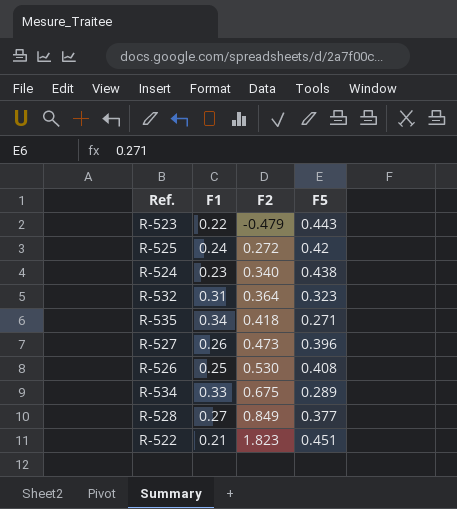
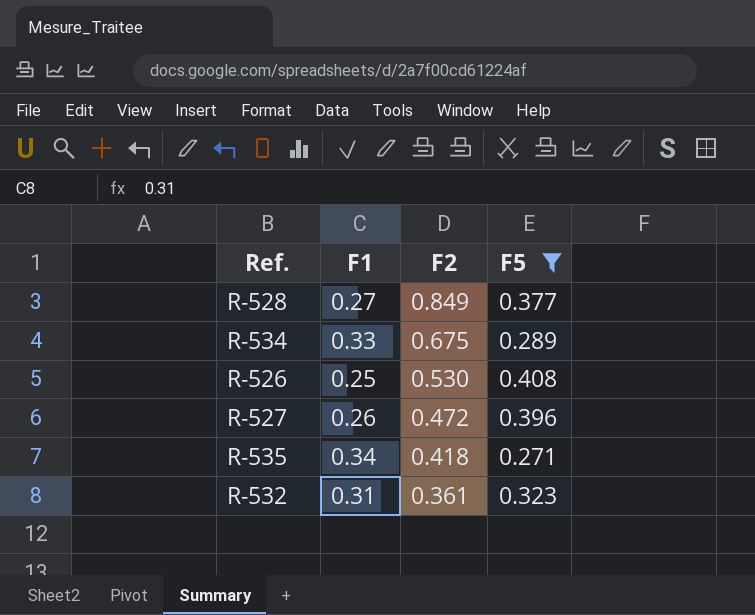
filter: none -> F5 <= 0.408
row order: F2 ascending -> F2 descending
R-527 | F2: 0.473 -> 0.472
R-532 | F2: 0.364 -> 0.361

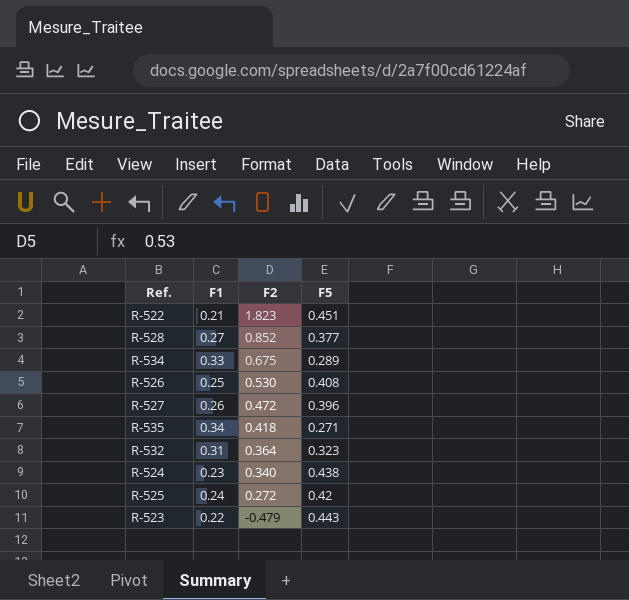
filter: F5 <= 0.408 -> none
R-528 | F2: 0.849 -> 0.852
R-532 | F2: 0.361 -> 0.364

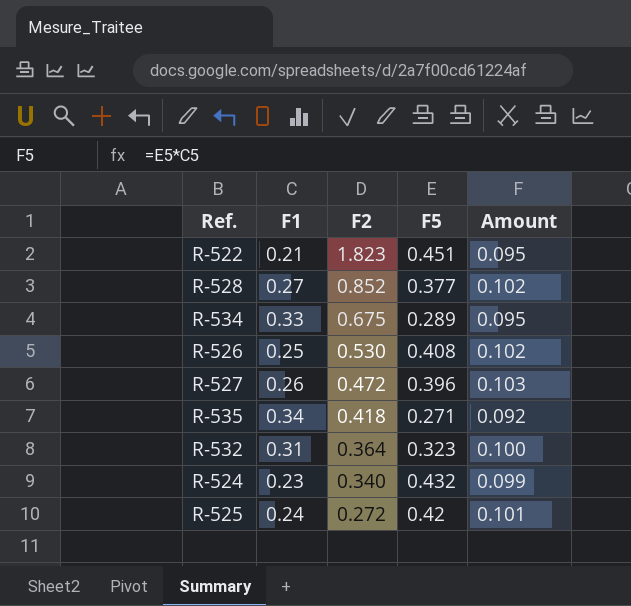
column Amount | formula: none -> [F1] * [F5]
row R-523: 0.22 | -0.479 | 0.443 -> none
R-524 | F5: 0.438 -> 0.432

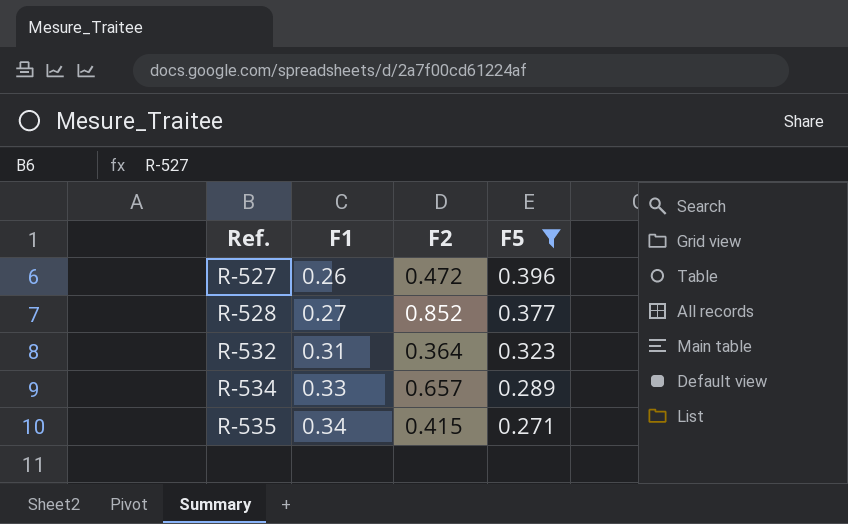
filter: none -> F5 <= 0.396
row order: F2 descending -> Ref. ascending
column Amount | formula: [F1] * [F5] -> none
R-534 | F2: 0.675 -> 0.657
R-535 | F2: 0.418 -> 0.415

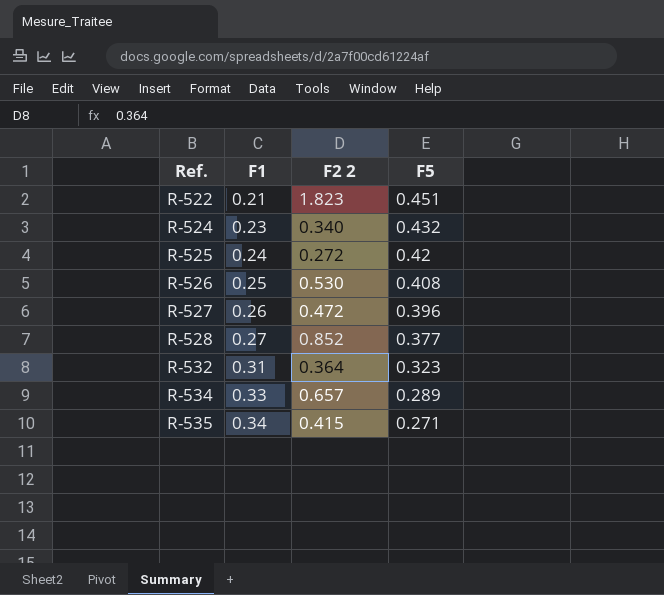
filter: F5 <= 0.396 -> none
column name: F2 -> F2 2

